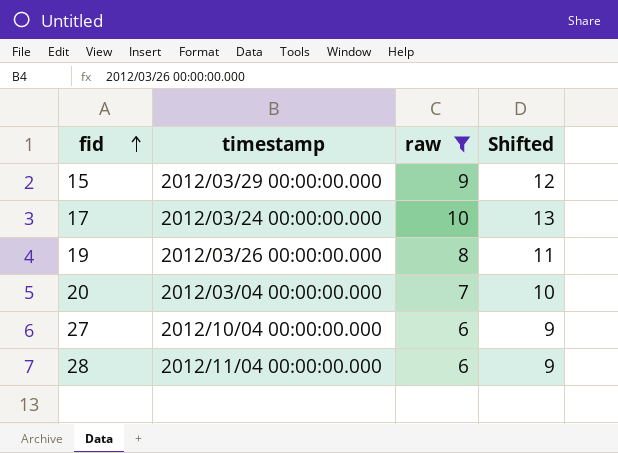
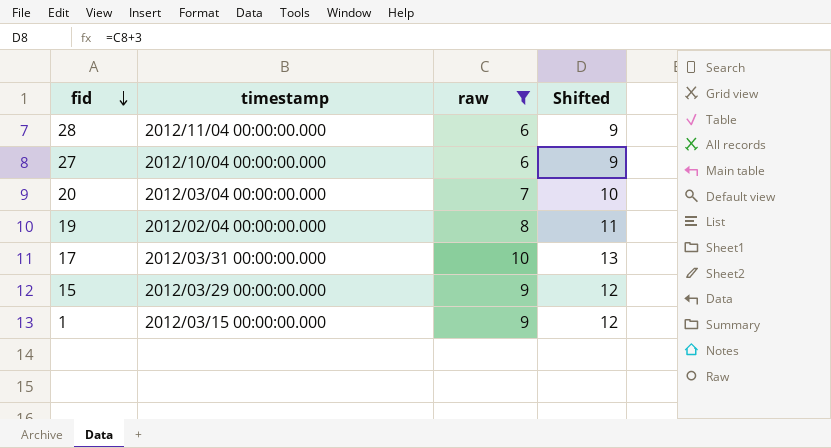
row order: fid ascending -> fid descending
19 | timestamp: 2012/03/26 00:00:00.000 -> 2012/02/04 00:00:00.000
17 | timestamp: 2012/03/24 00:00:00.000 -> 2012/03/31 00:00:00.000
row 1: none -> 2012/03/15 00:00:00.000 | 9 | 12

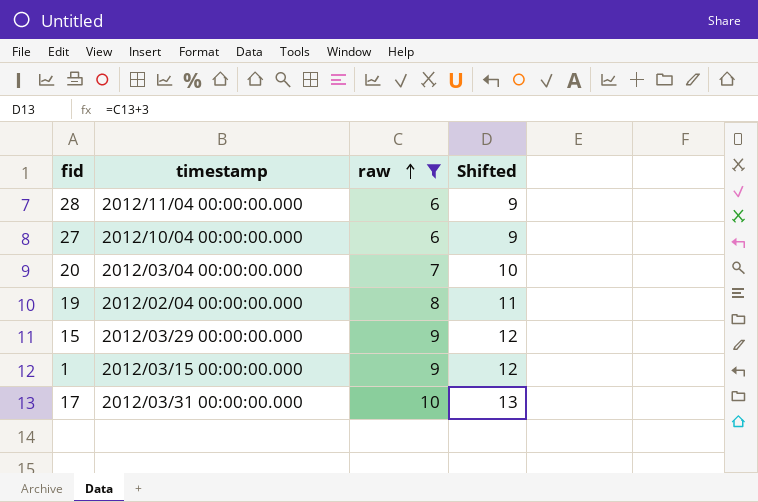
row order: fid descending -> raw ascending

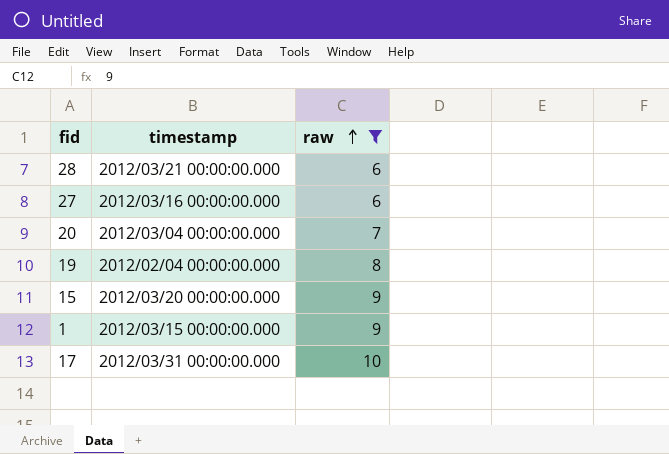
column Shifted | formula: [raw] + 3 -> none
28 | timestamp: 2012/11/04 00:00:00.000 -> 2012/03/21 00:00:00.000
27 | timestamp: 2012/10/04 00:00:00.000 -> 2012/03/16 00:00:00.000
15 | timestamp: 2012/03/29 00:00:00.000 -> 2012/03/20 00:00:00.000

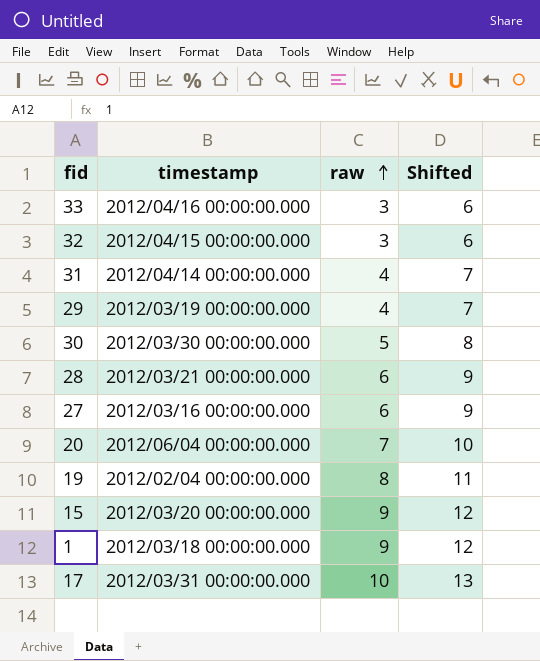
filter: raw >= 6 -> none
column Shifted | formula: none -> [raw] + 3
20 | timestamp: 2012/03/04 00:00:00.000 -> 2012/06/04 00:00:00.000
1 | timestamp: 2012/03/15 00:00:00.000 -> 2012/03/18 00:00:00.000

